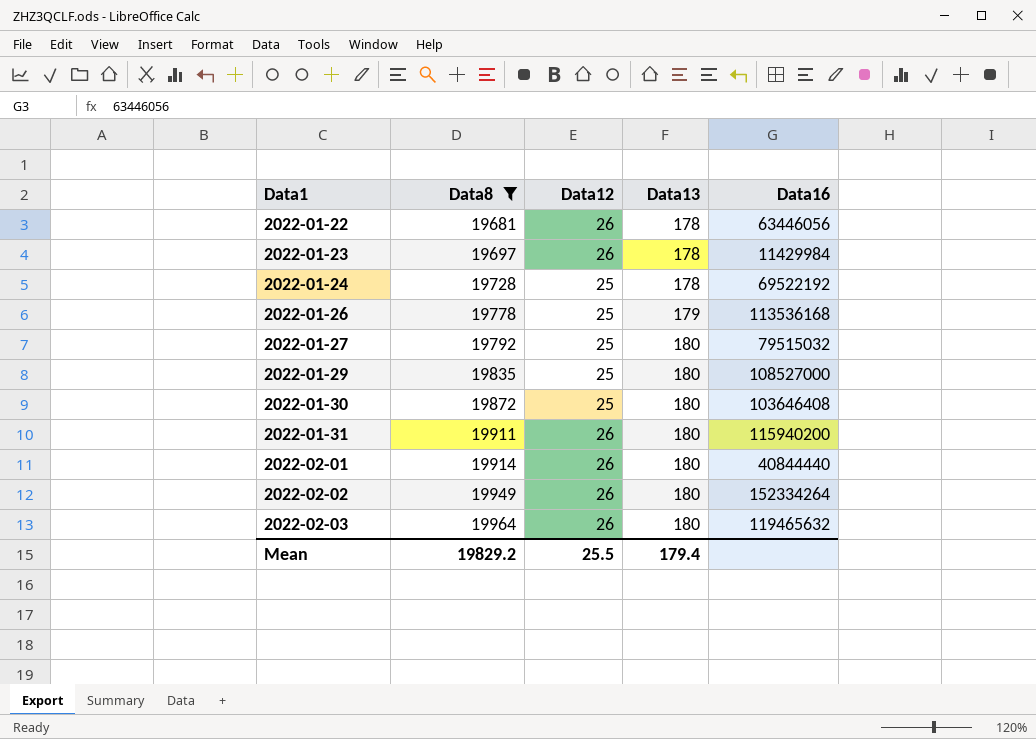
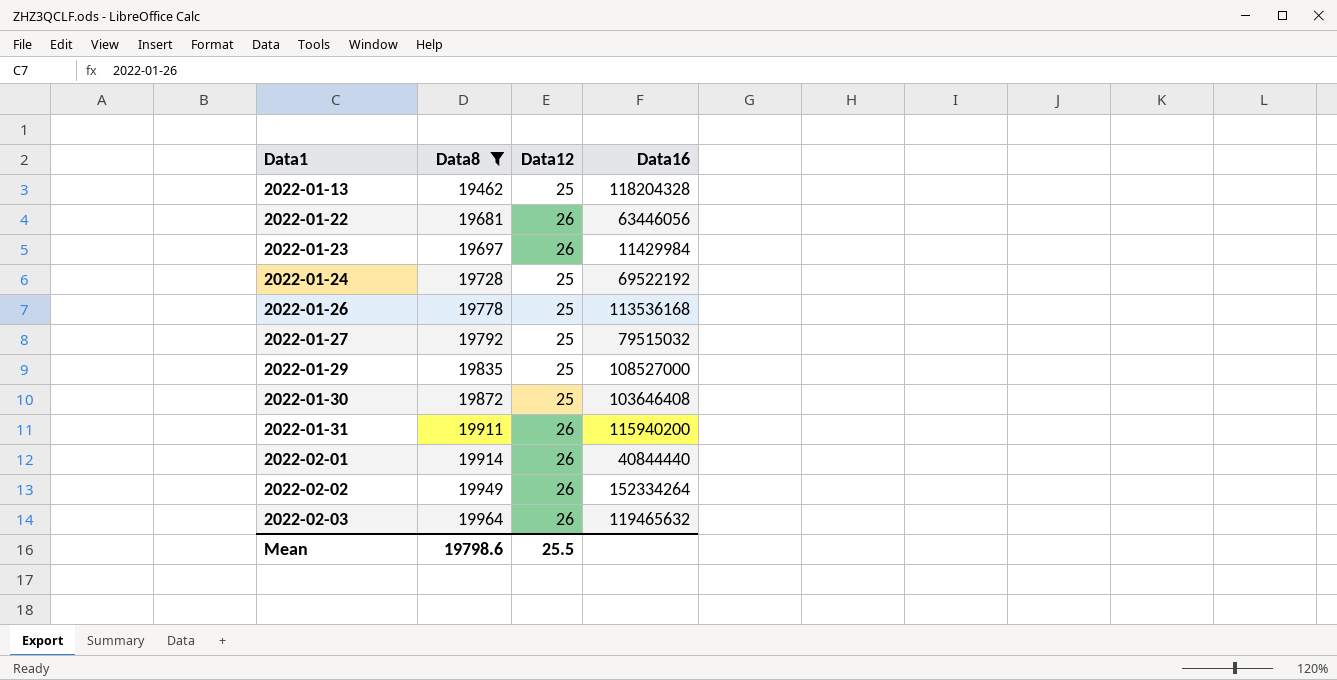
column Data13 | position: 4 -> none
row 2022-01-13: none -> 19462 | 25 | 118204328
Mean | Data8: 19829.2 -> 19798.6

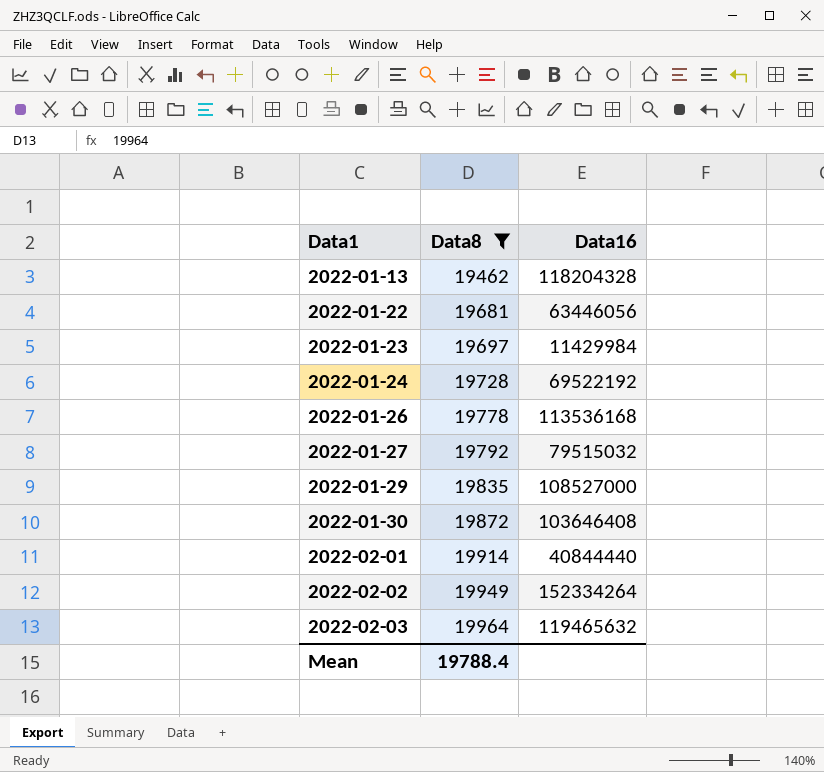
column Data12 | position: 3 -> none
row 2022-01-31: 19911 | 26 | 115940200 -> none
Mean | Data8: 19798.6 -> 19788.4

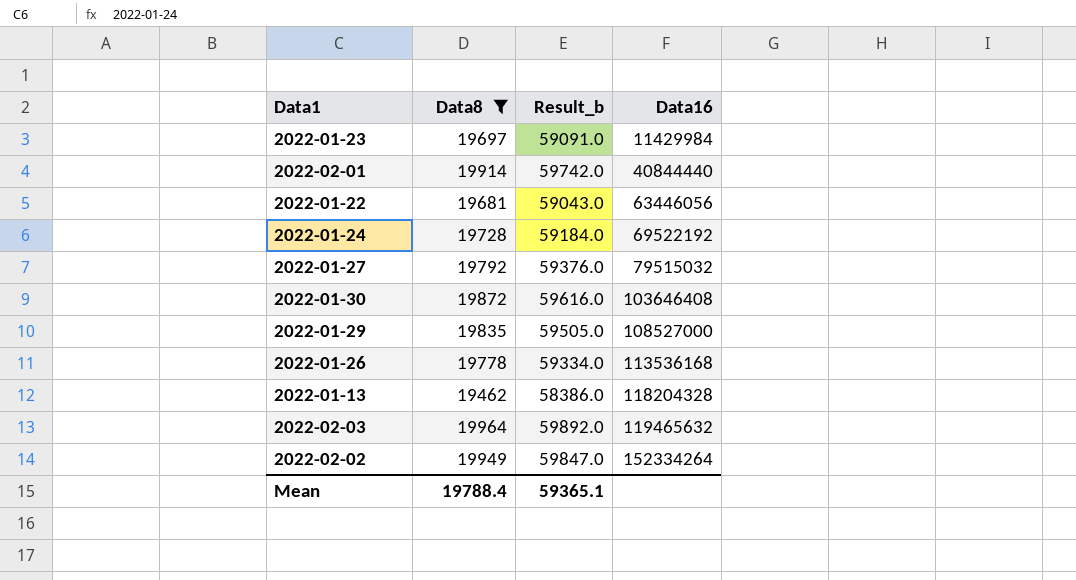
row order: Data1 ascending -> Data16 ascending
column Result_b | formula: none -> [Data8] * 3

